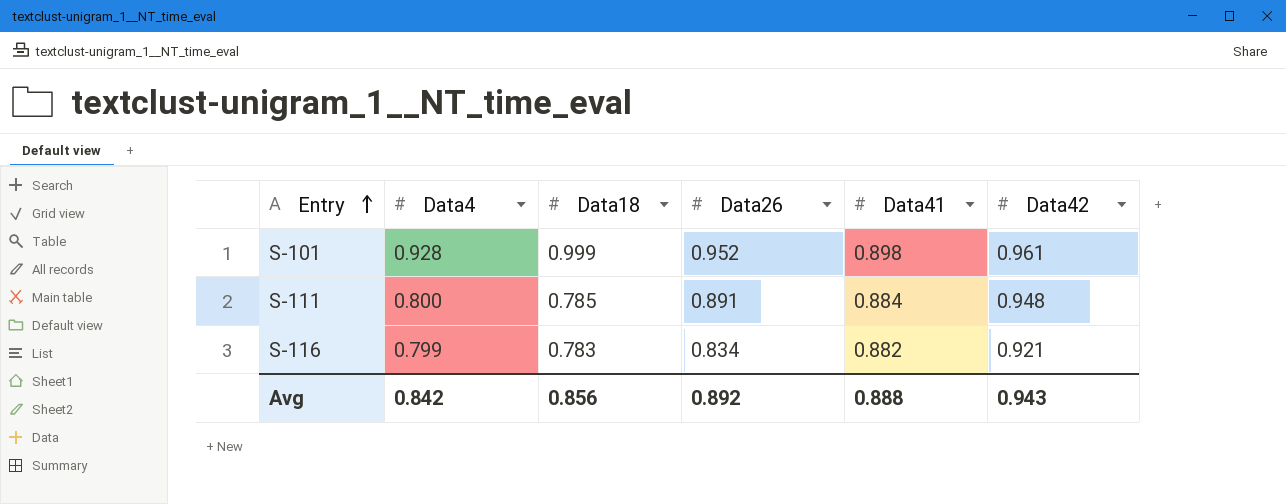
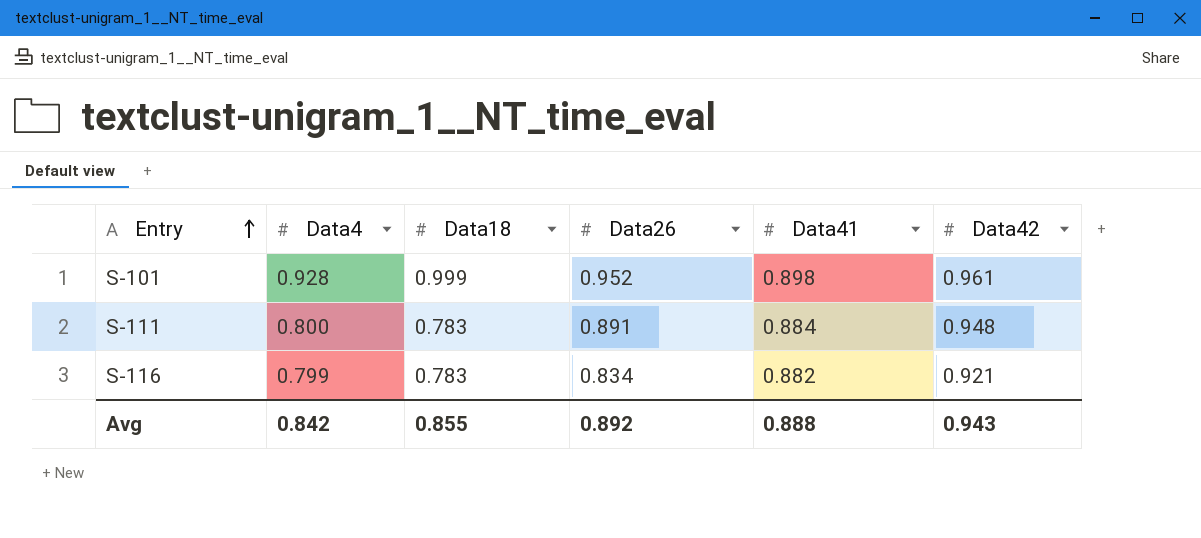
S-111 | Data18: 0.785 -> 0.783
Avg | Data18: 0.856 -> 0.855

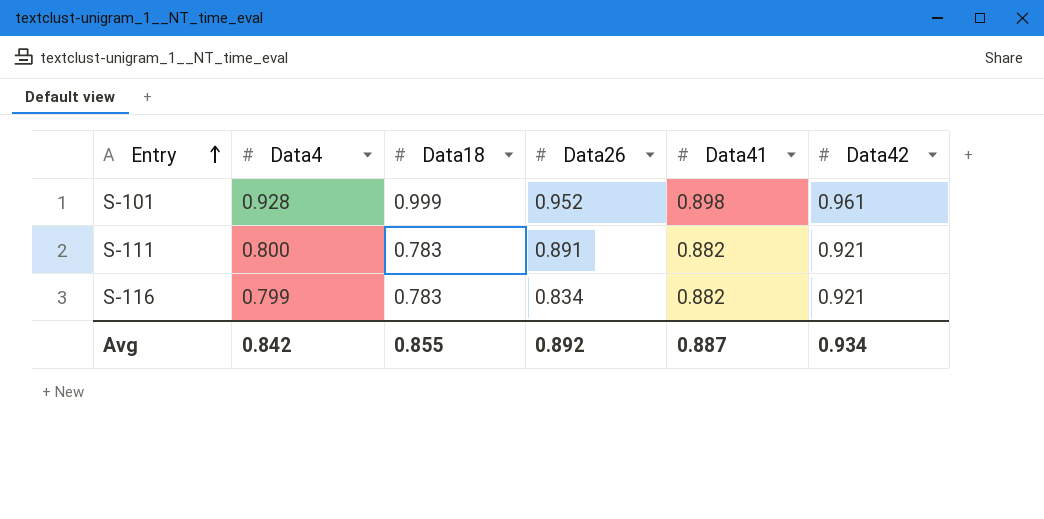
S-111 | Data41: 0.884 -> 0.882
S-111 | Data42: 0.948 -> 0.921
Avg | Data41: 0.888 -> 0.887
Avg | Data42: 0.943 -> 0.934

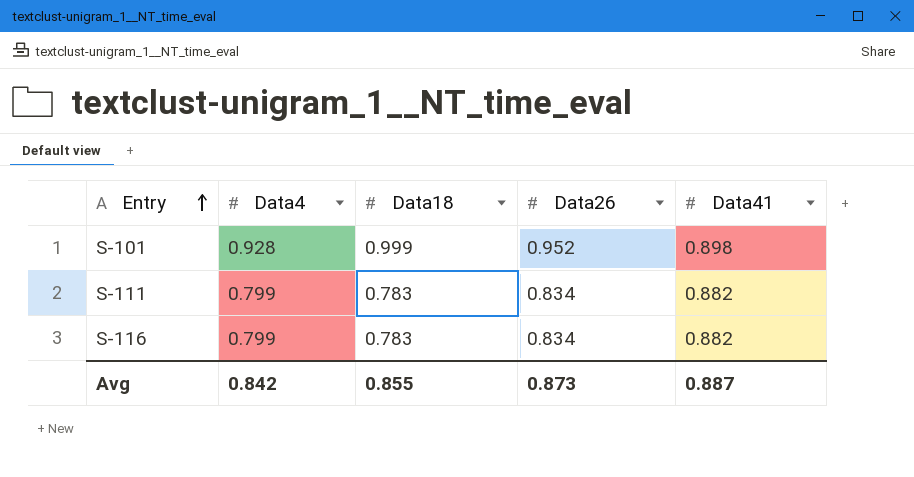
column Data42 | position: 6 -> none
S-111 | Data4: 0.800 -> 0.799
S-111 | Data26: 0.891 -> 0.834
Avg | Data26: 0.892 -> 0.873

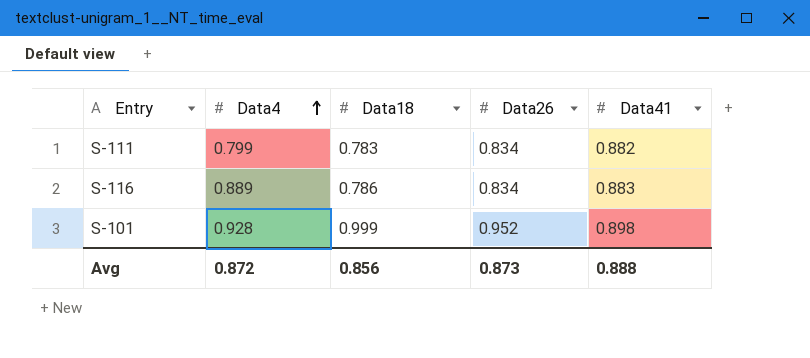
row order: Entry ascending -> Data4 ascending
S-116 | Data4: 0.799 -> 0.889
S-116 | Data18: 0.783 -> 0.786
S-116 | Data41: 0.882 -> 0.883
Avg | Data4: 0.842 -> 0.872
Avg | Data18: 0.855 -> 0.856
Avg | Data41: 0.887 -> 0.888

